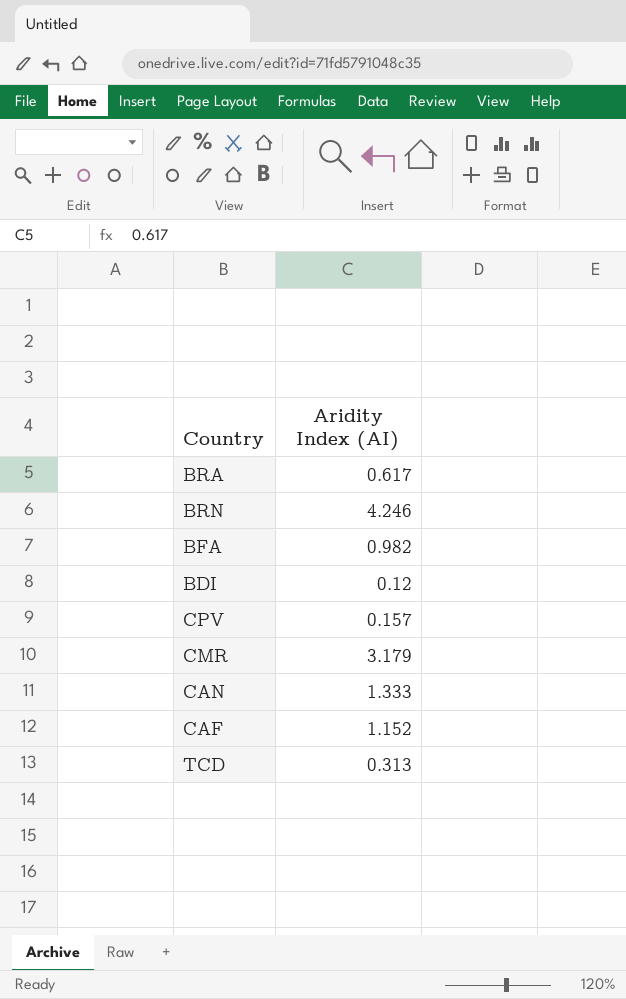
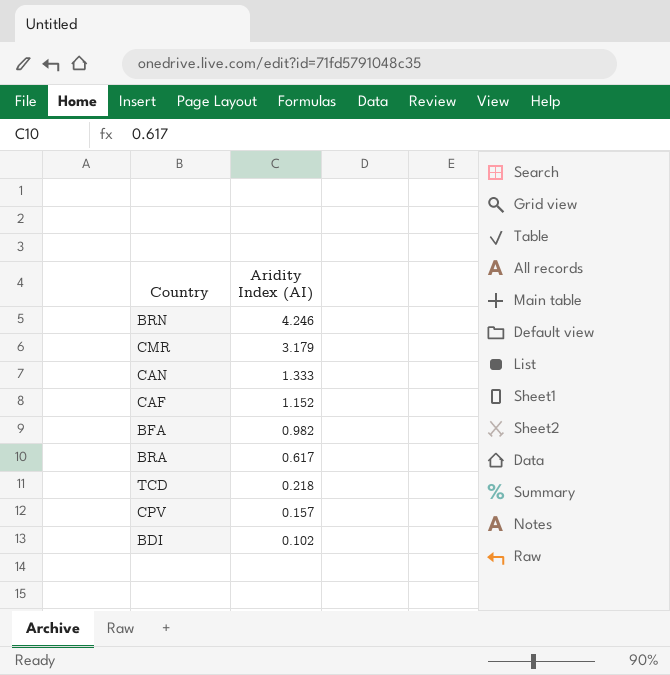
row order: none -> Aridity Index (AI) descending
TCD | Aridity Index (AI): 0.313 -> 0.218
BDI | Aridity Index (AI): 0.12 -> 0.102

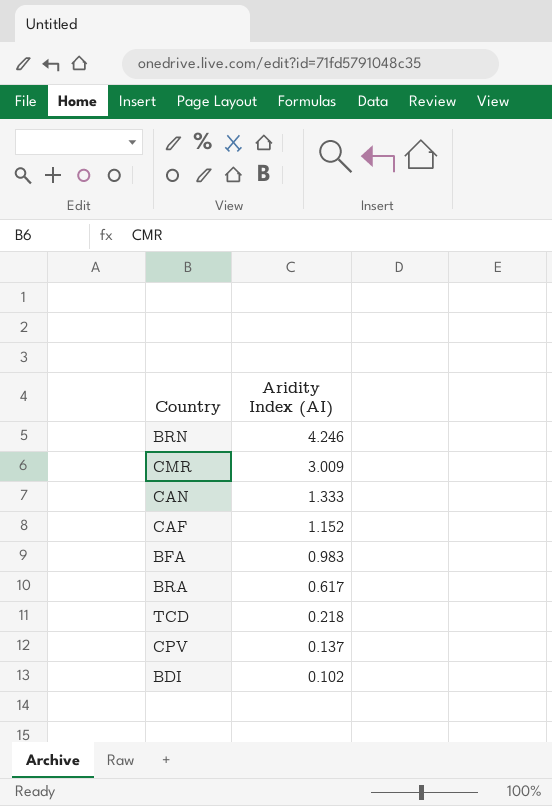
CMR | Aridity Index (AI): 3.179 -> 3.009
BFA | Aridity Index (AI): 0.982 -> 0.983
CPV | Aridity Index (AI): 0.157 -> 0.137

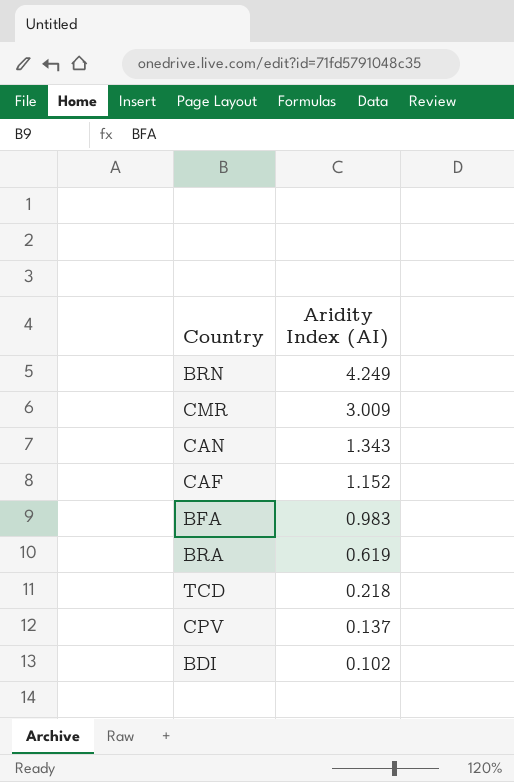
BRN | Aridity Index (AI): 4.246 -> 4.249
CAN | Aridity Index (AI): 1.333 -> 1.343
BRA | Aridity Index (AI): 0.617 -> 0.619

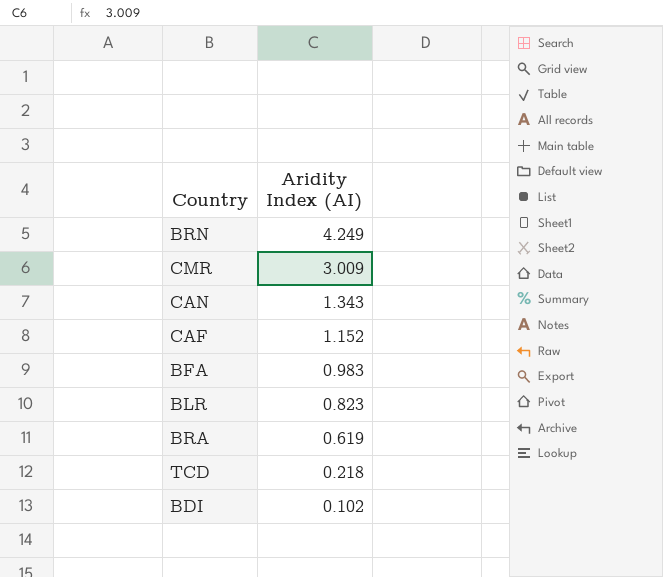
row CPV: 0.137 -> none
row BLR: none -> 0.823

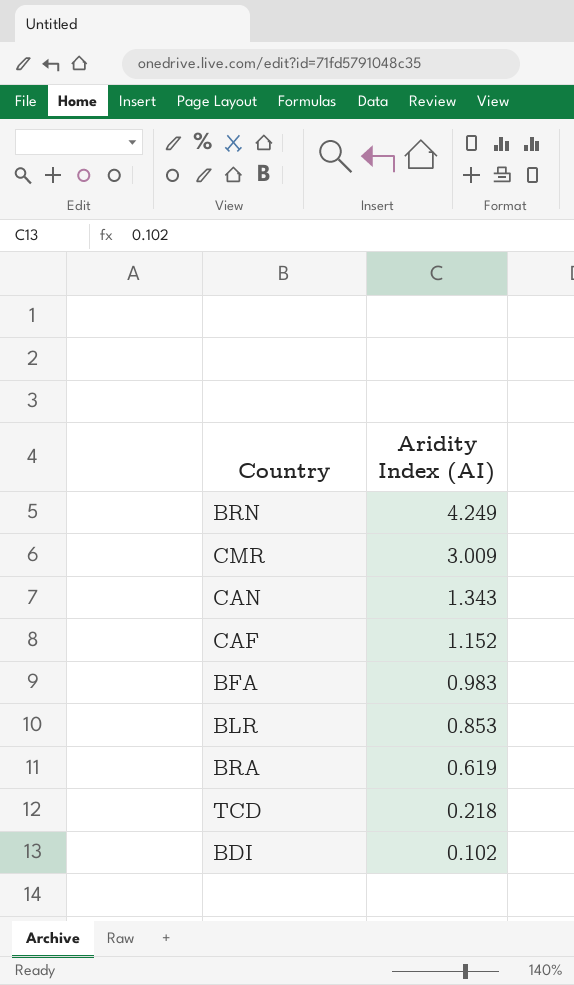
BLR | Aridity Index (AI): 0.823 -> 0.853

